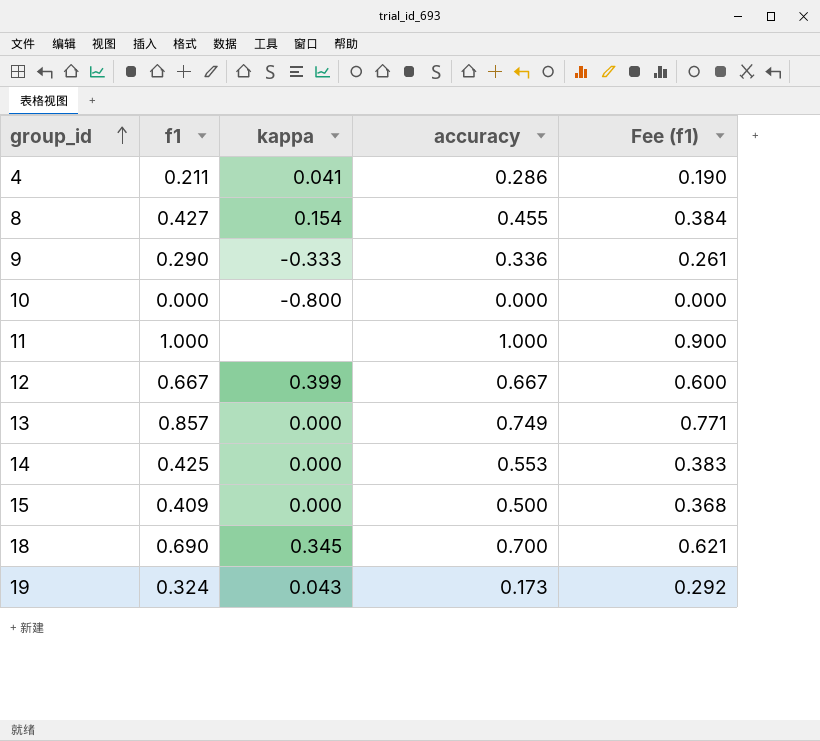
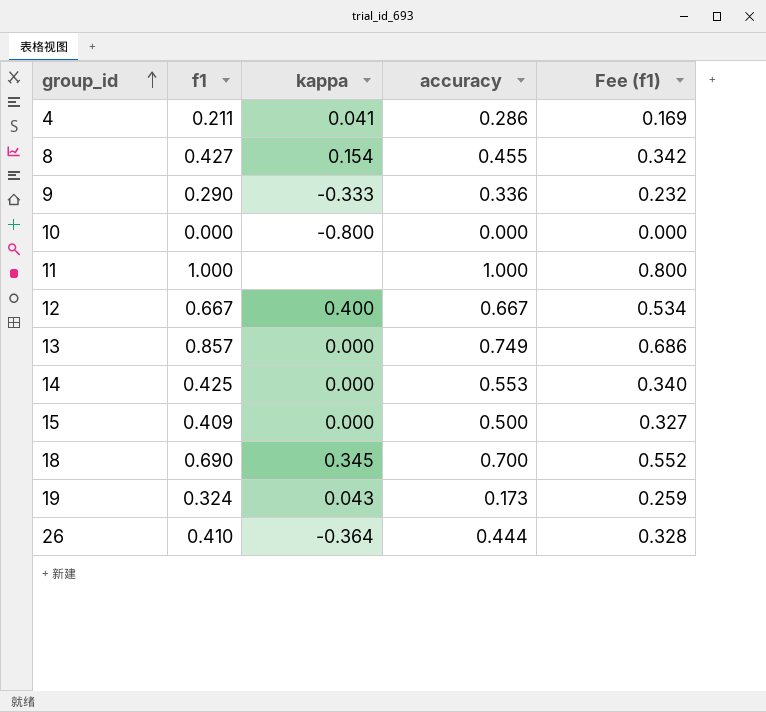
column Fee (f1) | formula: [f1] * 0.9 -> [f1] * 0.8
12 | kappa: 0.399 -> 0.400
row 26: none -> 0.410 | -0.364 | 0.444 | 0.328

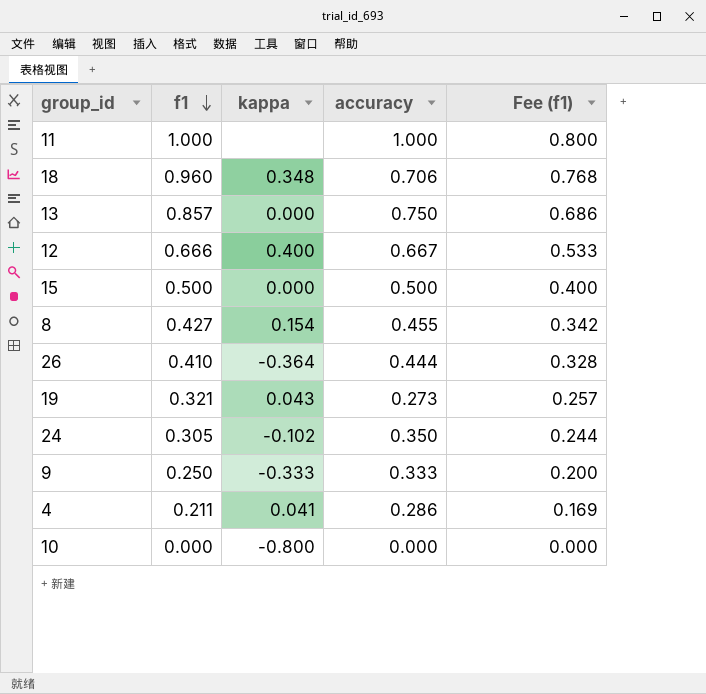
row order: group_id ascending -> f1 descending
row 14: 0.425 | 0.000 | 0.553 | 0.340 -> none
18 | f1: 0.690 -> 0.960
18 | kappa: 0.345 -> 0.348
18 | accuracy: 0.700 -> 0.706
18 | Fee (f1): 0.552 -> 0.768
13 | accuracy: 0.749 -> 0.750
12 | f1: 0.667 -> 0.666
12 | Fee (f1): 0.534 -> 0.533
15 | f1: 0.409 -> 0.500
15 | Fee (f1): 0.327 -> 0.400
19 | f1: 0.324 -> 0.321
19 | accuracy: 0.173 -> 0.273
19 | Fee (f1): 0.259 -> 0.257
row 24: none -> 0.305 | -0.102 | 0.350 | 0.244
9 | f1: 0.290 -> 0.250
9 | accuracy: 0.336 -> 0.333
9 | Fee (f1): 0.232 -> 0.200

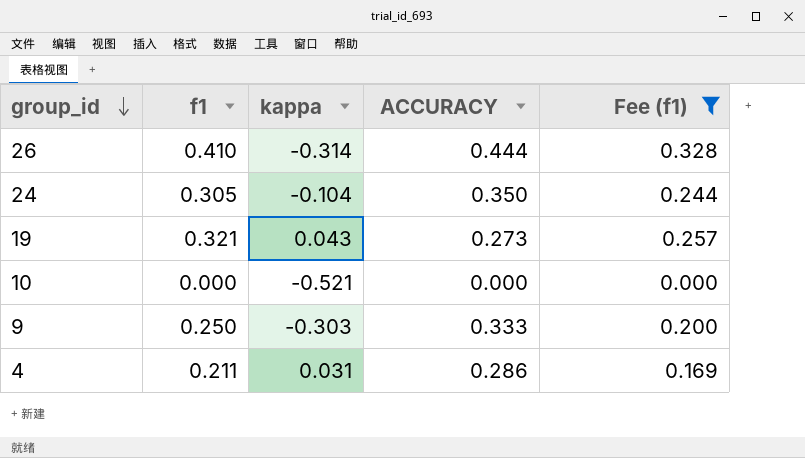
filter: none -> Fee (f1) <= 0.328
row order: f1 descending -> group_id descending
column name: accuracy -> ACCURACY
26 | kappa: -0.364 -> -0.314
24 | kappa: -0.102 -> -0.104
10 | kappa: -0.800 -> -0.521
9 | kappa: -0.333 -> -0.303
4 | kappa: 0.041 -> 0.031

